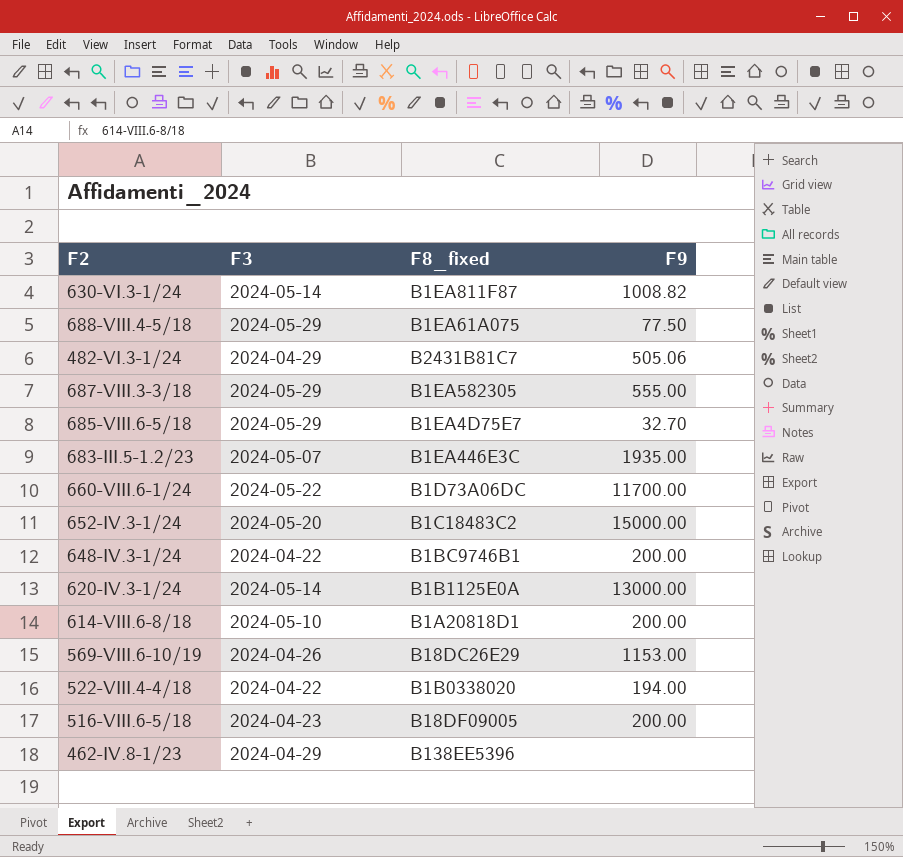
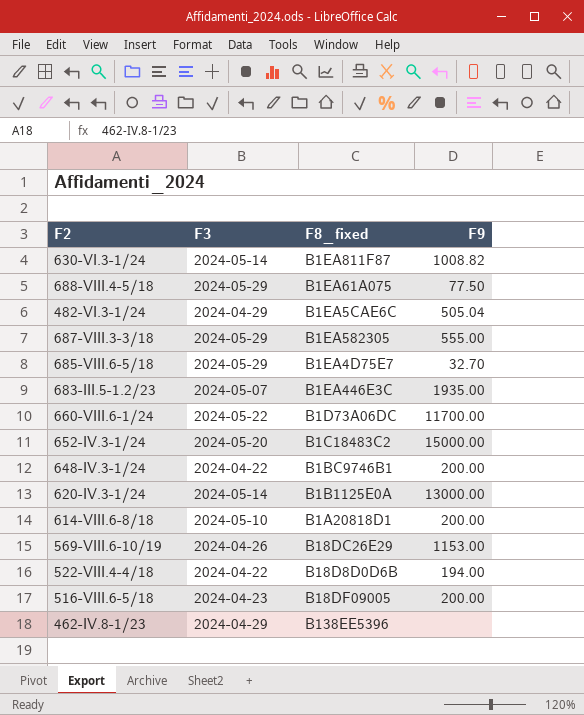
482-VI.3-1/24 | F8_fixed: B2431B81C7 -> B1EA5CAE6C
482-VI.3-1/24 | F9: 505.06 -> 505.04
522-VIII.4-4/18 | F8_fixed: B1B0338020 -> B18D8D0D6B

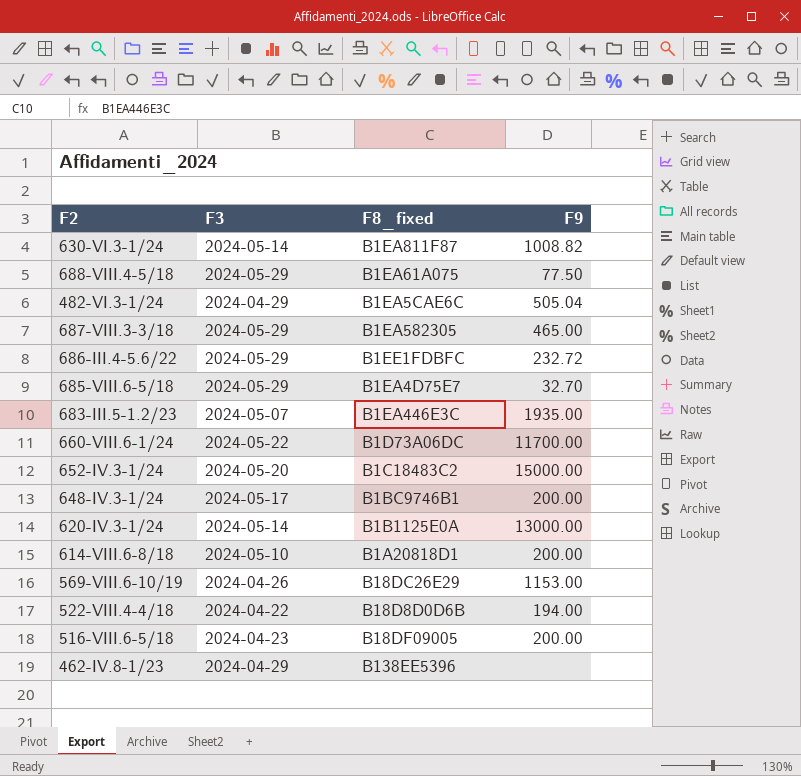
687-VIII.3-3/18 | F9: 555.00 -> 465.00
row 686-III.4-5.6/22: none -> 2024-05-29 | B1EE1FDBFC | 232.72
648-IV.3-1/24 | F3: 2024-04-22 -> 2024-05-17

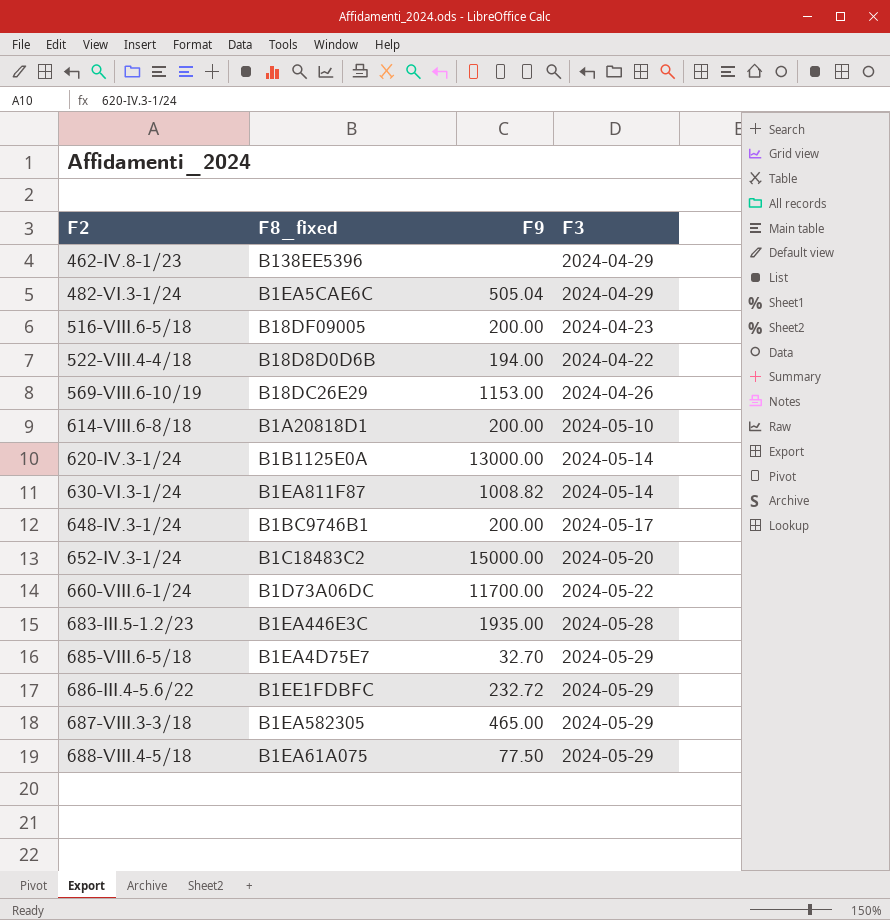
row order: none -> F2 ascending
column F3 | position: 2 -> 4
683-III.5-1.2/23 | F3: 2024-05-07 -> 2024-05-28

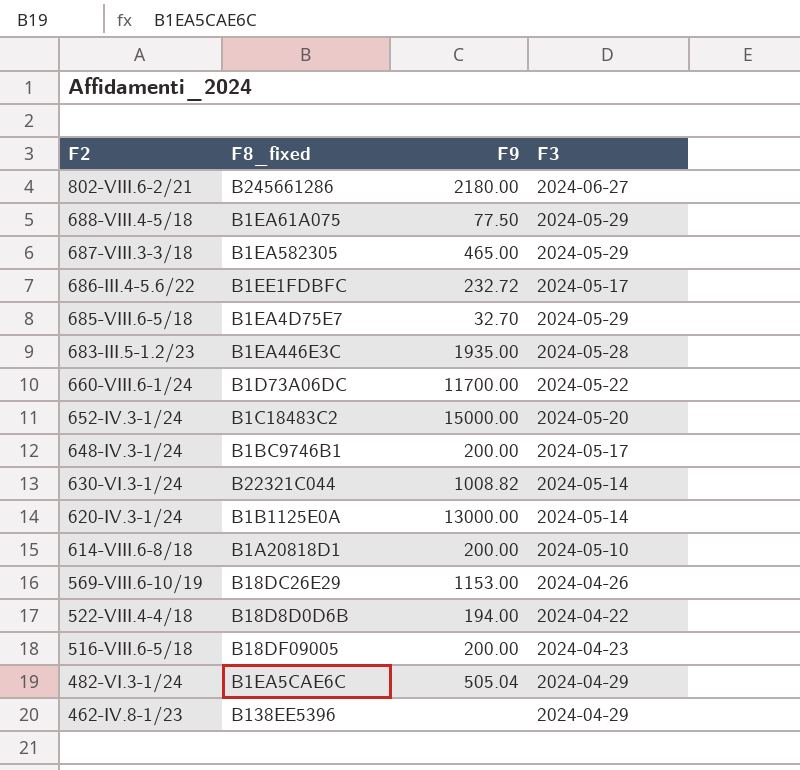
row order: F2 ascending -> F2 descending
row 802-VIII.6-2/21: none -> B245661286 | 2180.00 | 2024-06-27
686-III.4-5.6/22 | F3: 2024-05-29 -> 2024-05-17
630-VI.3-1/24 | F8_fixed: B1EA811F87 -> B22321C044

